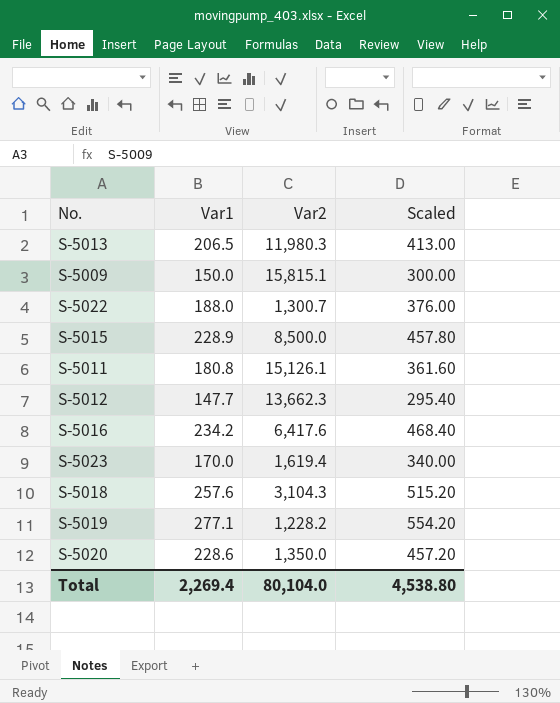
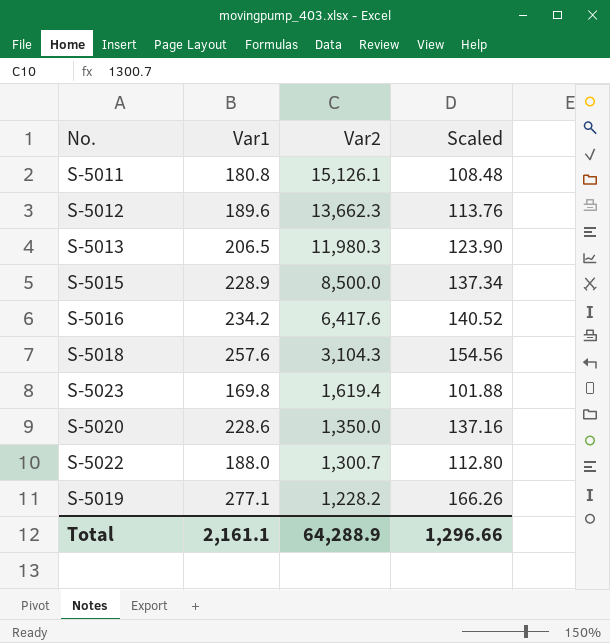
row order: none -> Var2 descending
column Scaled | formula: [Var1] * 2 -> [Var1] * 0.6
row S-5009: 150.0 | 15,815.1 | 300.00 -> none
S-5012 | Var1: 147.7 -> 189.6
S-5023 | Var1: 170.0 -> 169.8
Total | Var1: 2,269.4 -> 2,161.1
Total | Var2: 80,104.0 -> 64,288.9
Total | Scaled: 4,538.80 -> 1,296.66

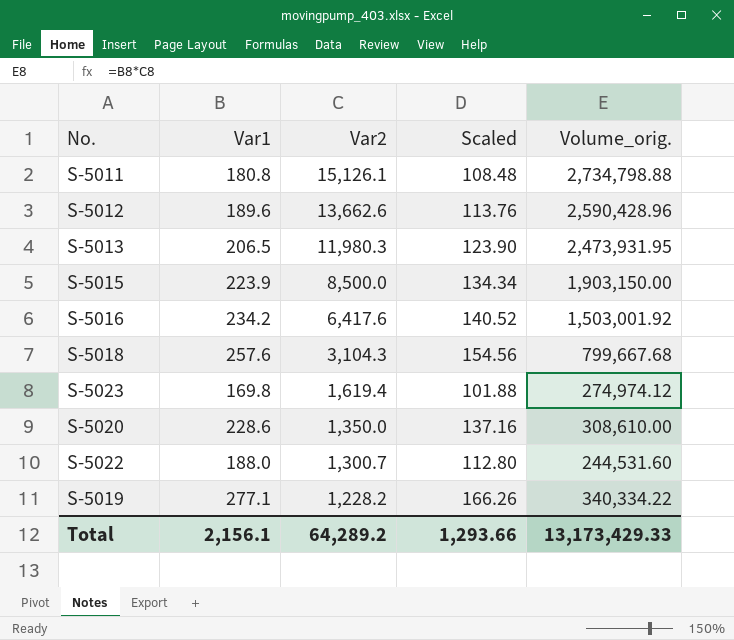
column Volume_orig. | formula: none -> [Var1] * [Var2]
S-5012 | Var2: 13,662.3 -> 13,662.6
S-5015 | Var1: 228.9 -> 223.9
S-5015 | Scaled: 137.34 -> 134.34
Total | Var1: 2,161.1 -> 2,156.1
Total | Var2: 64,288.9 -> 64,289.2
Total | Scaled: 1,296.66 -> 1,293.66

